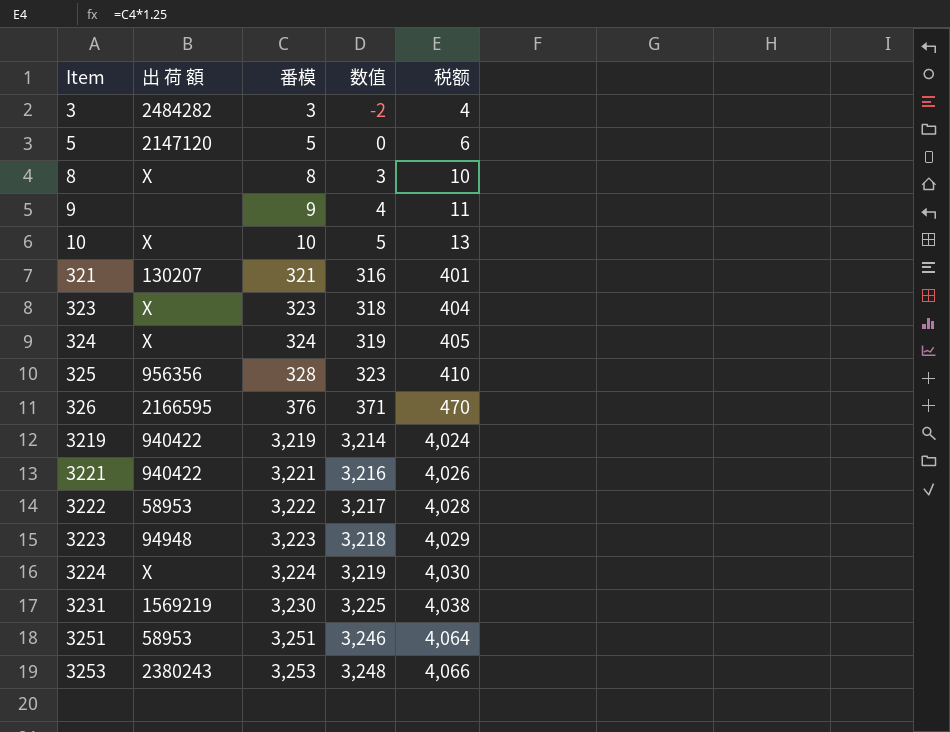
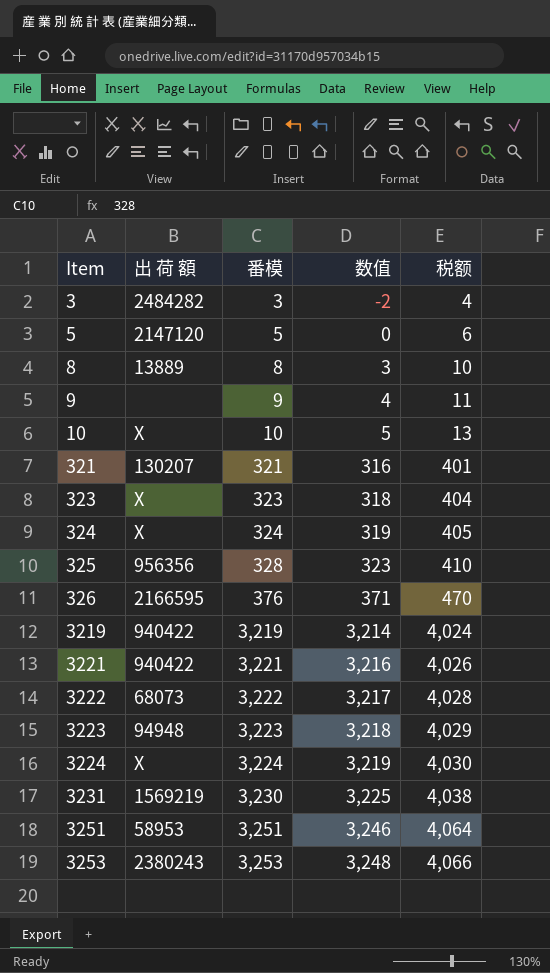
8 | 出 荷 額: X -> 13889
3222 | 出 荷 額: 58953 -> 68073

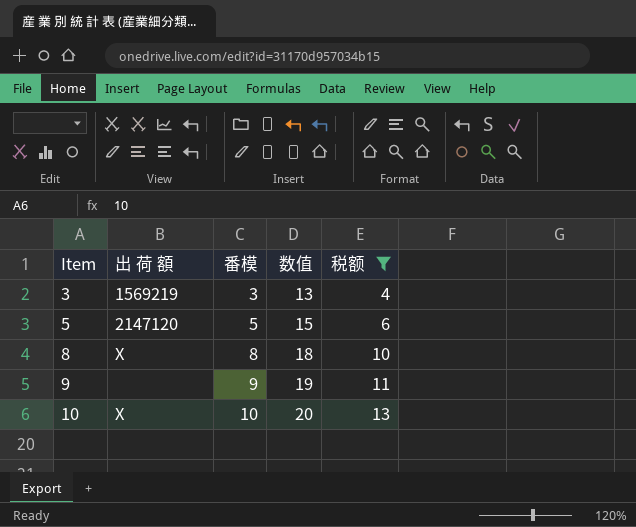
filter: none -> 税额 <= 13
column 数值 | formula: [番模] - 5 -> [番模] + 10
3 | 出 荷 額: 2484282 -> 1569219
8 | 出 荷 額: 13889 -> X

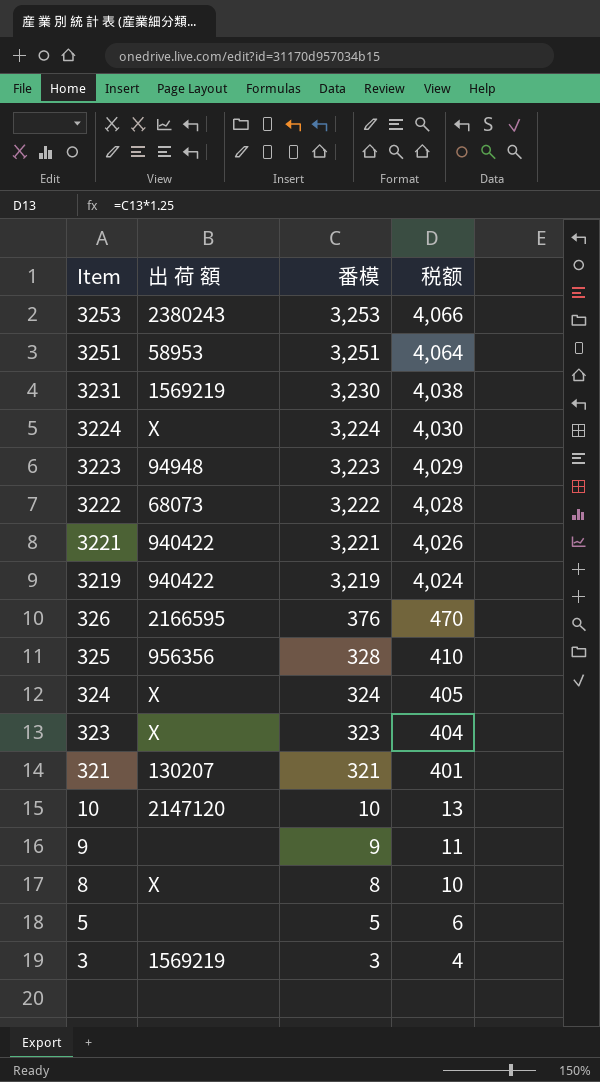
filter: 税额 <= 13 -> none
row order: Item ascending -> Item descending
column 数值 | formula: [番模] + 10 -> none
10 | 出 荷 額: X -> 2147120
5 | 出 荷 額: 2147120 -> none

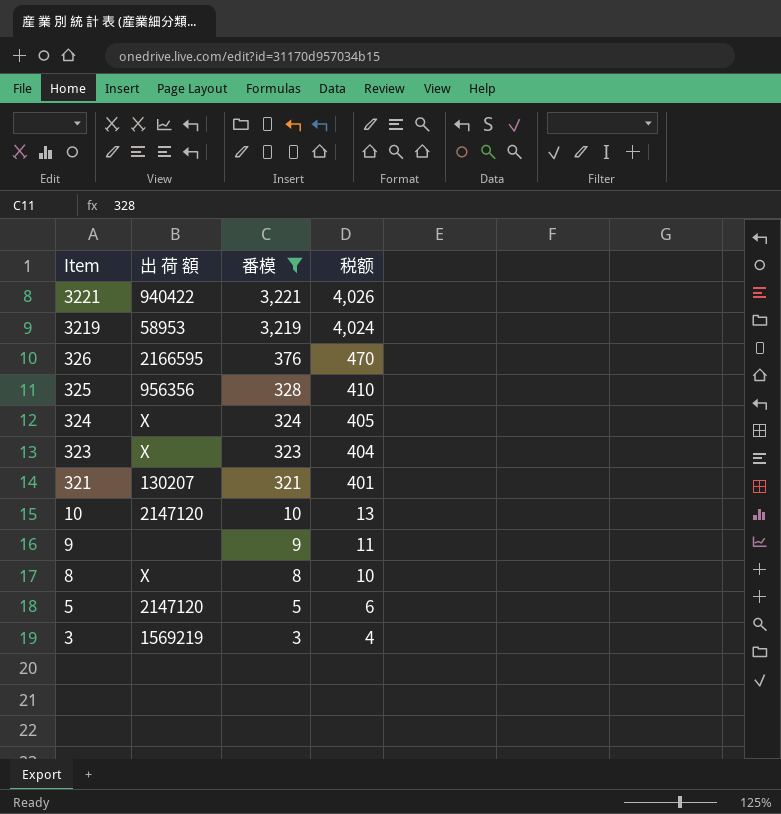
filter: none -> 番模 <= 3,221
3219 | 出 荷 額: 940422 -> 58953
5 | 出 荷 額: none -> 2147120

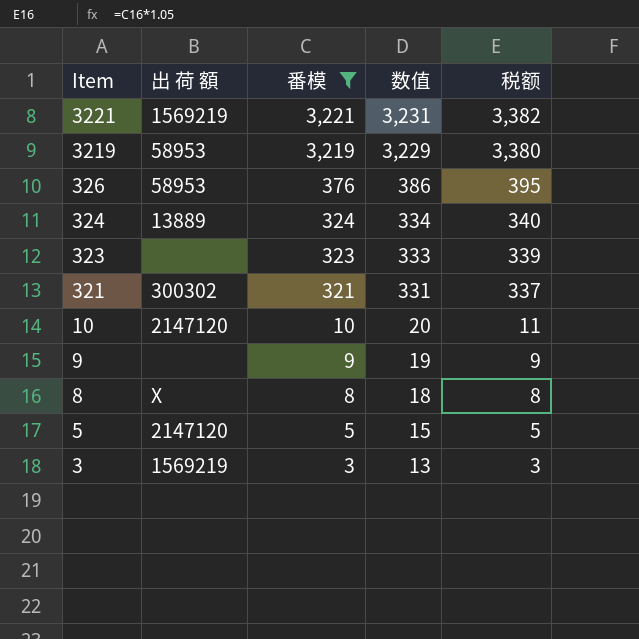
column 数值 | formula: none -> [番模] + 10
column 税额 | formula: [番模] * 1.25 -> [番模] * 1.05
row 325: 956356 | 328 | 410 -> none
3221 | 出 荷 額: 940422 -> 1569219
326 | 出 荷 額: 2166595 -> 58953
324 | 出 荷 額: X -> 13889
323 | 出 荷 額: X -> none
321 | 出 荷 額: 130207 -> 300302

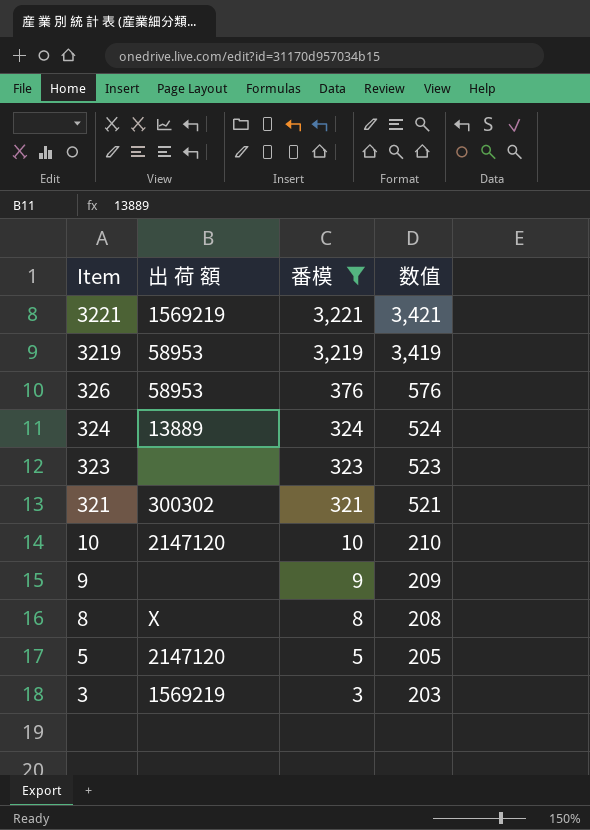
column 税额 | formula: [番模] * 1.05 -> none
column 数值 | formula: [番模] + 10 -> [番模] + 200

